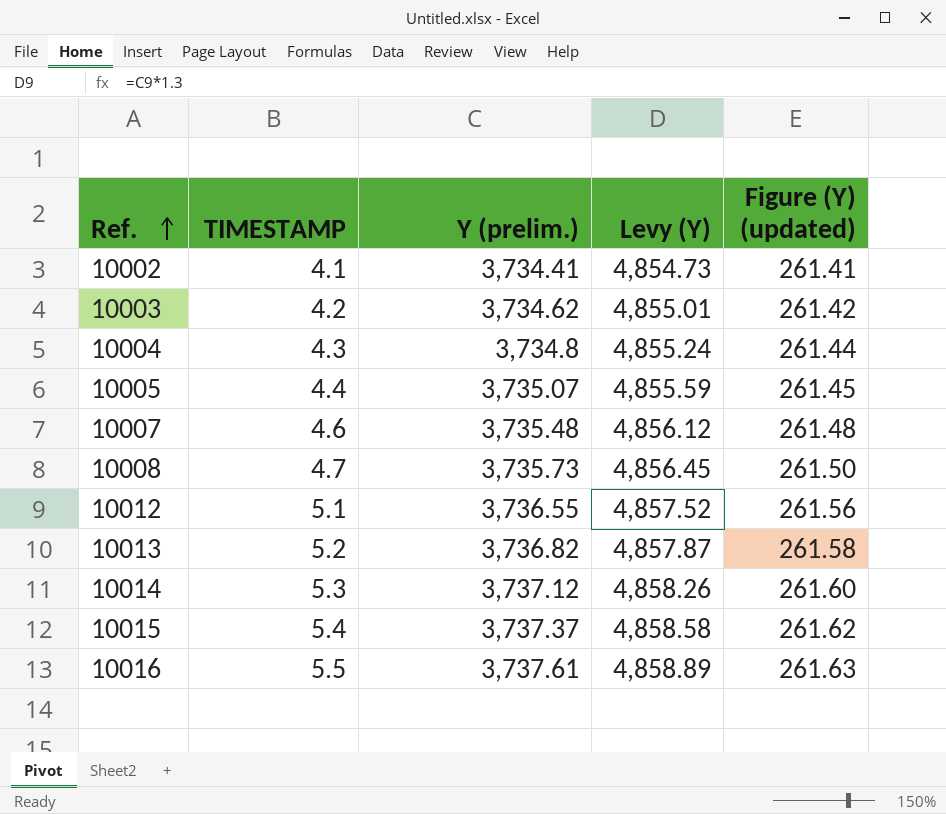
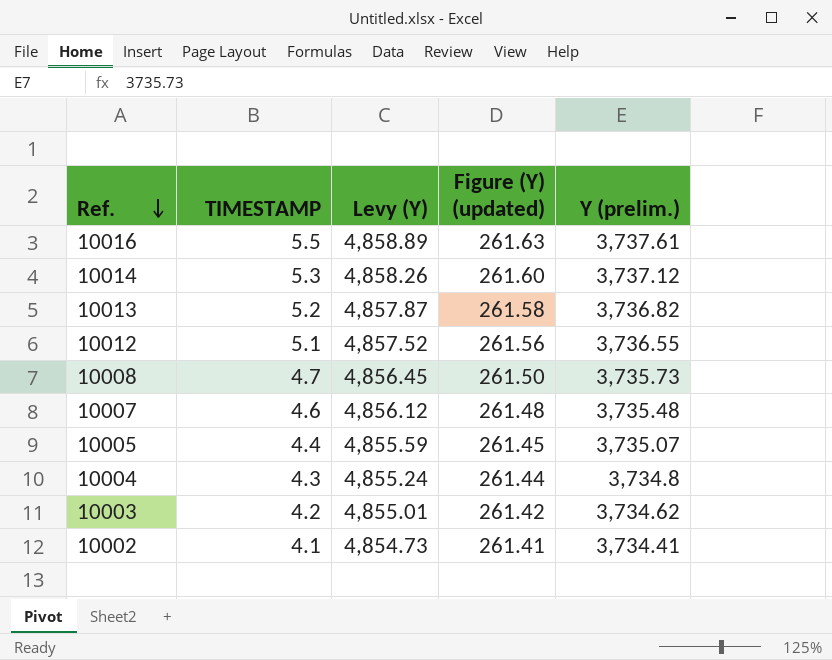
row order: Ref. ascending -> Ref. descending
column Y (prelim.) | position: 3 -> 5
row 10015: 5.4 | 3,737.37 | 4,858.58 | 261.62 -> none

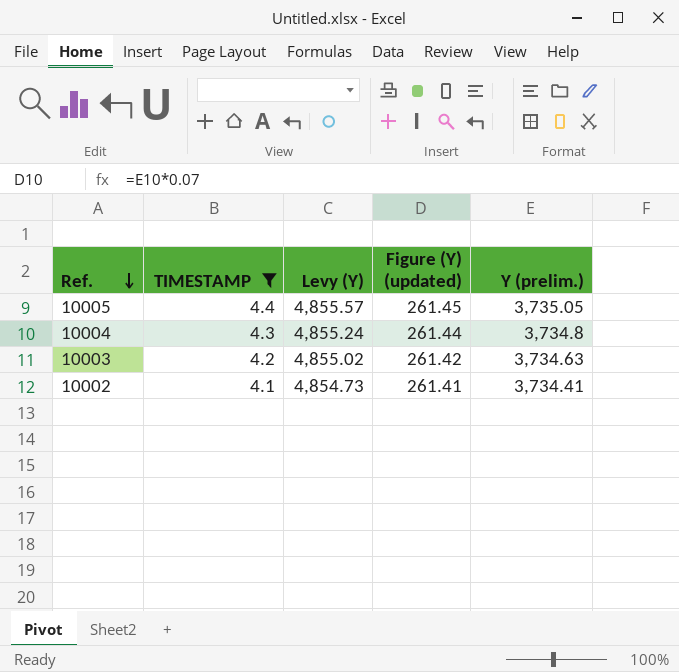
filter: none -> TIMESTAMP <= 4.4
10005 | Levy (Y): 4,855.59 -> 4,855.57
10005 | Y (prelim.): 3,735.07 -> 3,735.05
10003 | Levy (Y): 4,855.01 -> 4,855.02
10003 | Y (prelim.): 3,734.62 -> 3,734.63

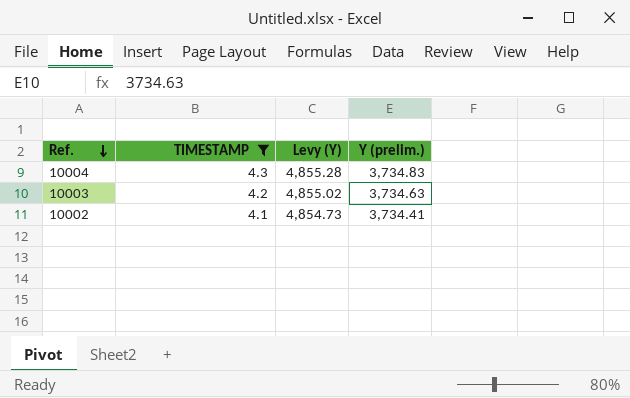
column Figure (Y) (updated) | formula: [Y (prelim.)] * 0.07 -> none
row 10005: 4.4 | 4,855.57 | 261.45 | 3,735.05 -> none
10004 | Levy (Y): 4,855.24 -> 4,855.28
10004 | Y (prelim.): 3,734.8 -> 3,734.83

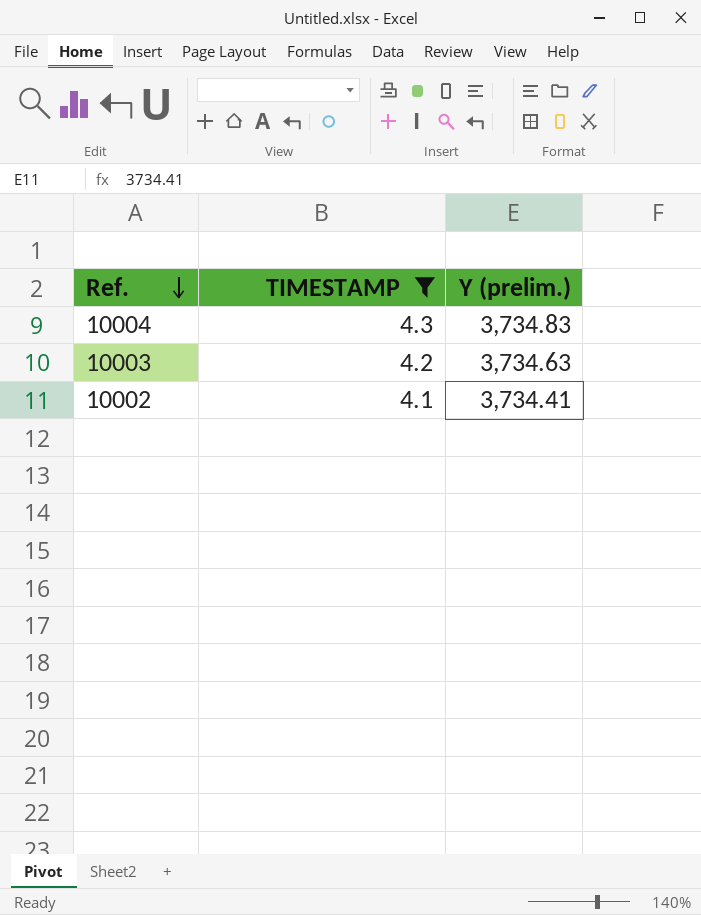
column Levy (Y) | formula: [Y (prelim.)] * 1.3 -> none

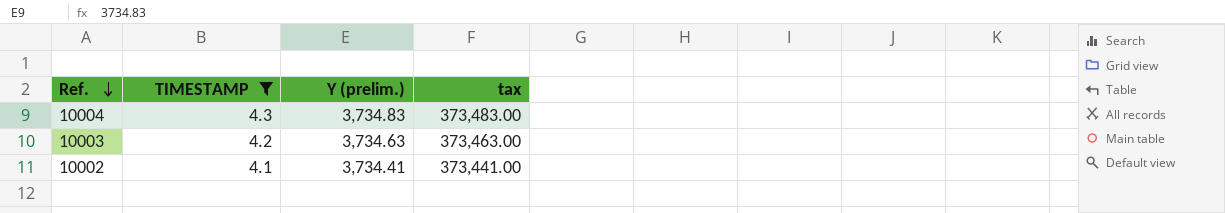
column tax | formula: none -> [Y (prelim.)] * 100

